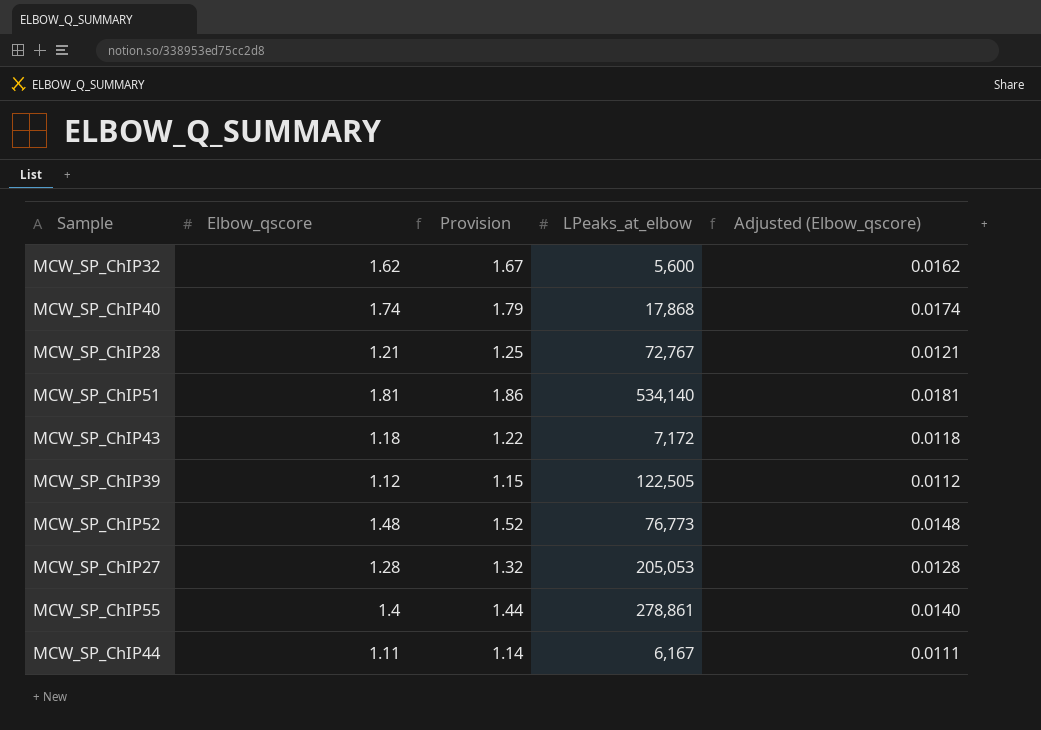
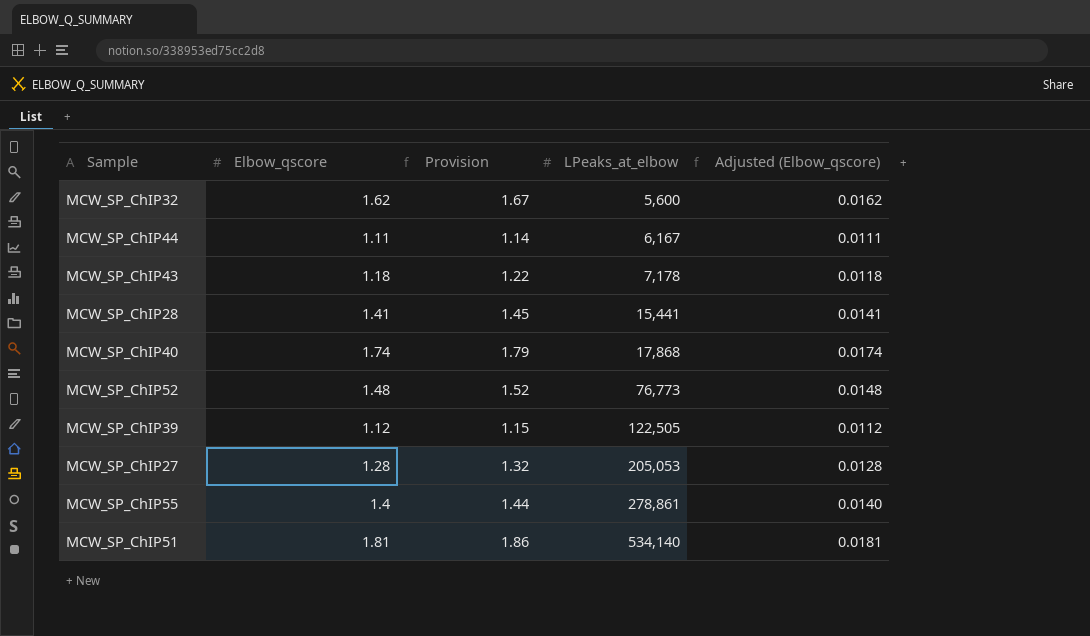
row order: none -> LPeaks_at_elbow ascending
MCW_SP_ChIP43 | LPeaks_at_elbow: 7,172 -> 7,178
MCW_SP_ChIP28 | Elbow_qscore: 1.21 -> 1.41
MCW_SP_ChIP28 | Provision: 1.25 -> 1.45
MCW_SP_ChIP28 | LPeaks_at_elbow: 72,767 -> 15,441
MCW_SP_ChIP28 | Adjusted (Elbow_qscore): 0.0121 -> 0.0141

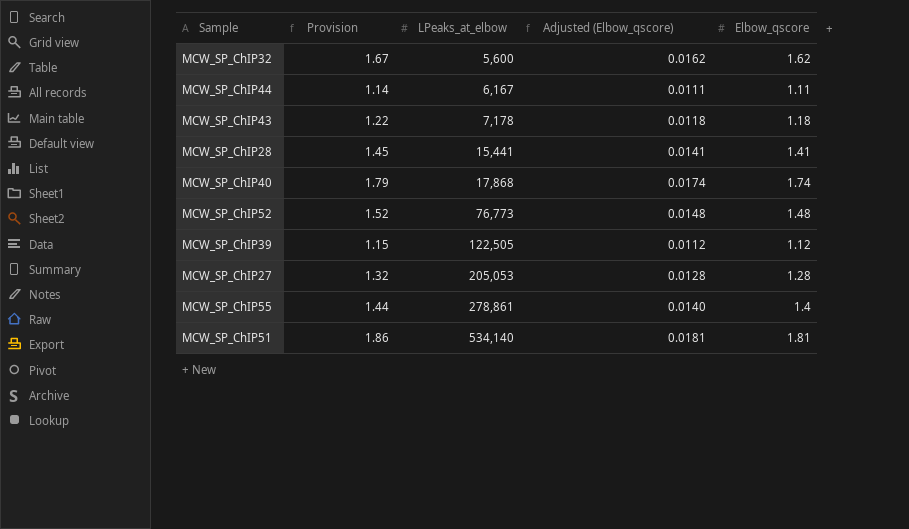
column Elbow_qscore | position: 2 -> 5

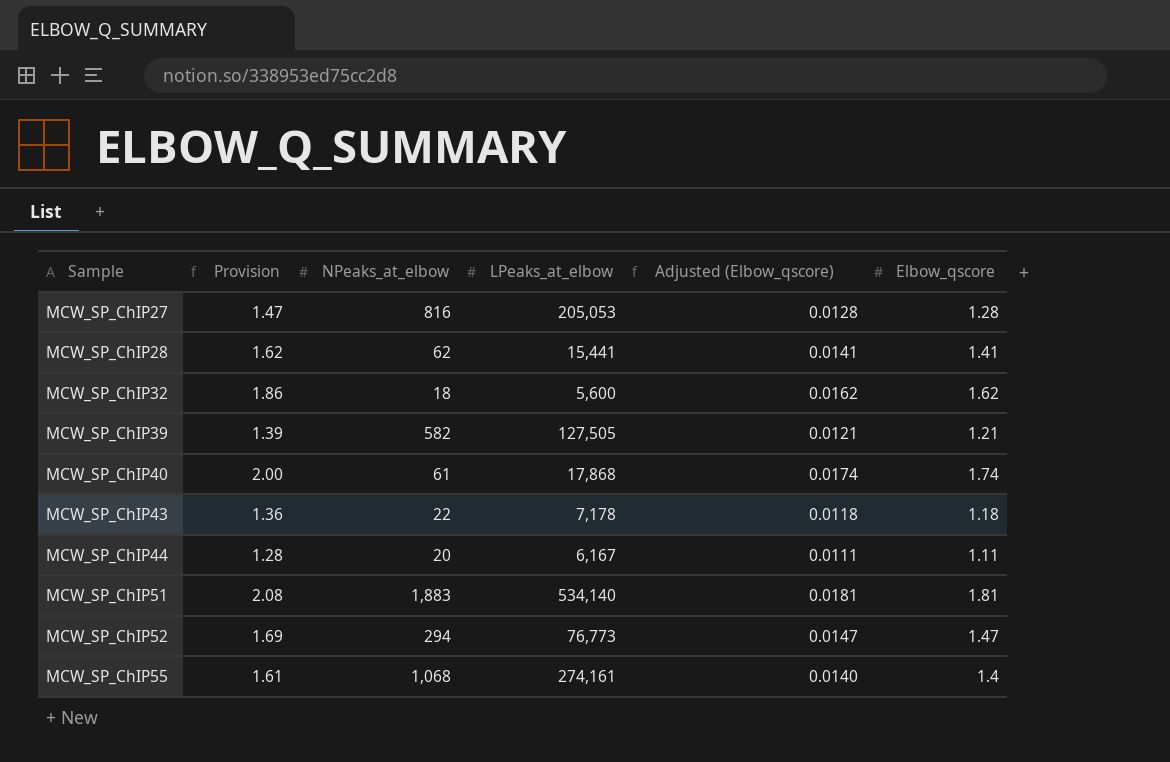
row order: LPeaks_at_elbow ascending -> Sample ascending
column Provision | formula: [Elbow_qscore] * 1.03 -> [Elbow_qscore] * 1.15
column NPeaks_at_elbow | position: none -> 3
MCW_SP_ChIP39 | LPeaks_at_elbow: 122,505 -> 127,505
MCW_SP_ChIP39 | Adjusted (Elbow_qscore): 0.0112 -> 0.0121
MCW_SP_ChIP39 | Elbow_qscore: 1.12 -> 1.21
MCW_SP_ChIP52 | Adjusted (Elbow_qscore): 0.0148 -> 0.0147
MCW_SP_ChIP52 | Elbow_qscore: 1.48 -> 1.47
MCW_SP_ChIP55 | LPeaks_at_elbow: 278,861 -> 274,161

